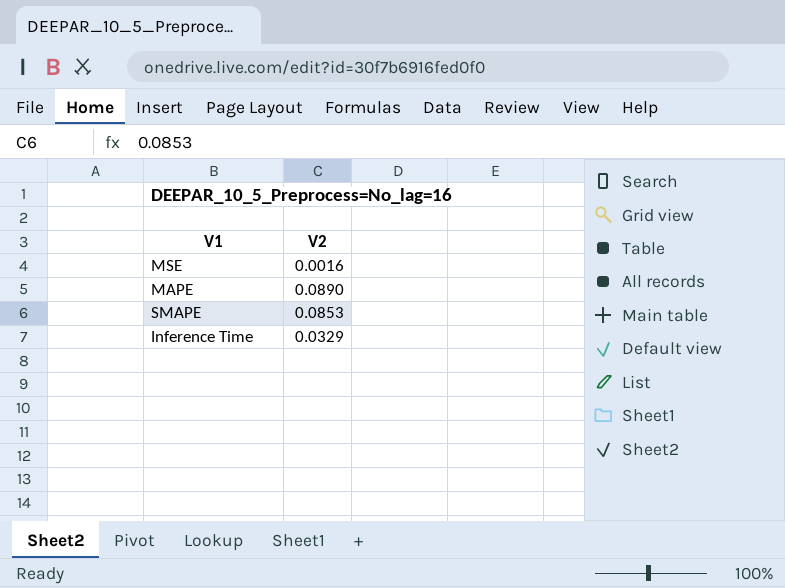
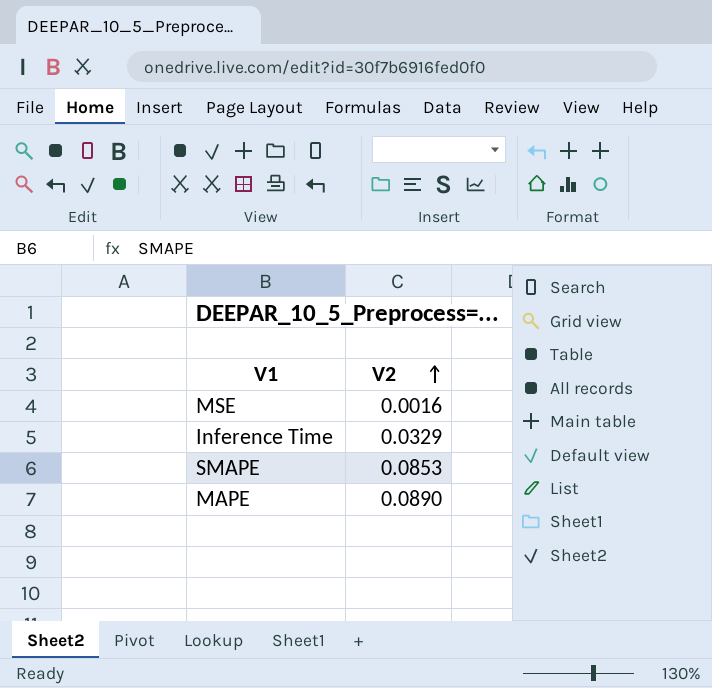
row order: none -> V2 ascending

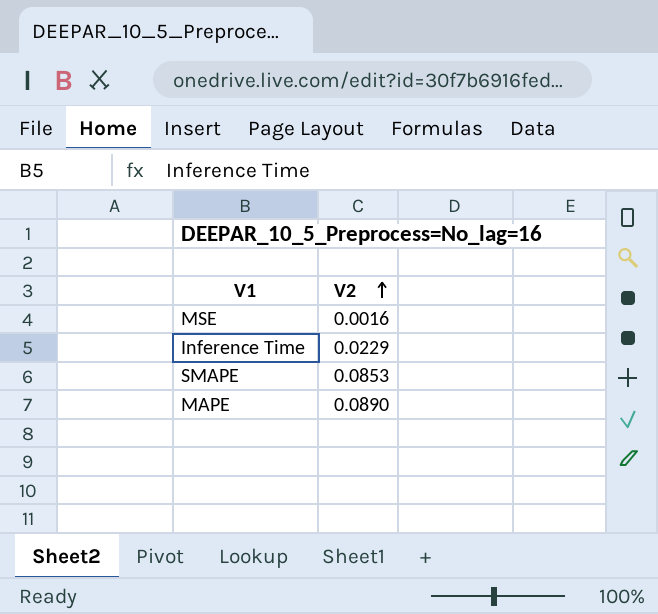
Inference Time | V2: 0.0329 -> 0.0229

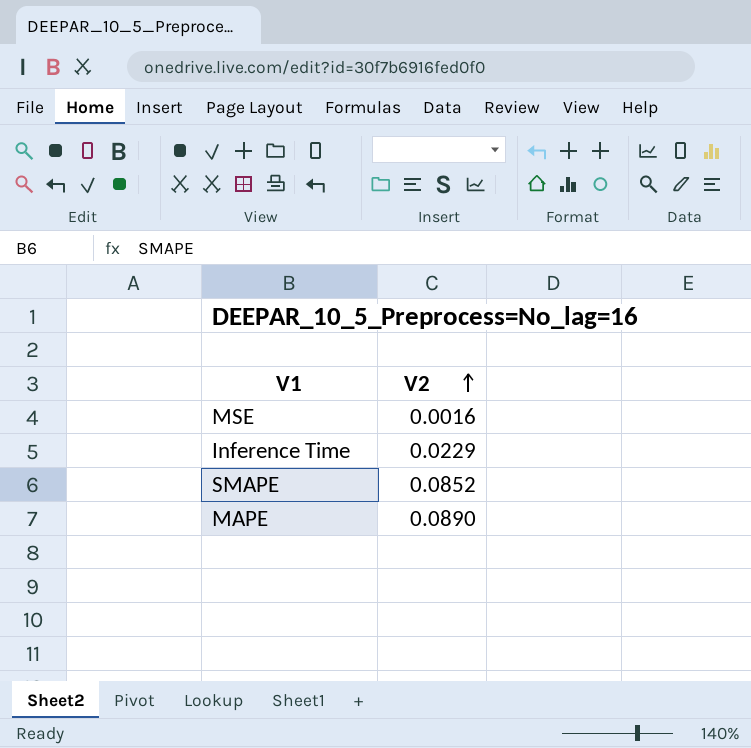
SMAPE | V2: 0.0853 -> 0.0852

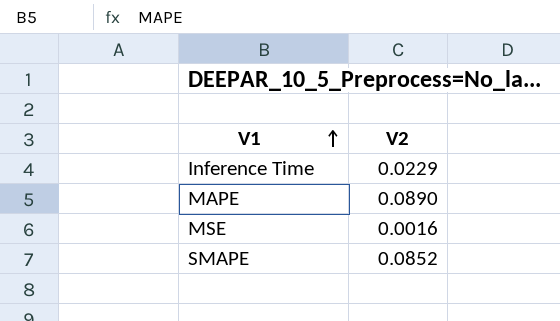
row order: V2 ascending -> V1 ascending

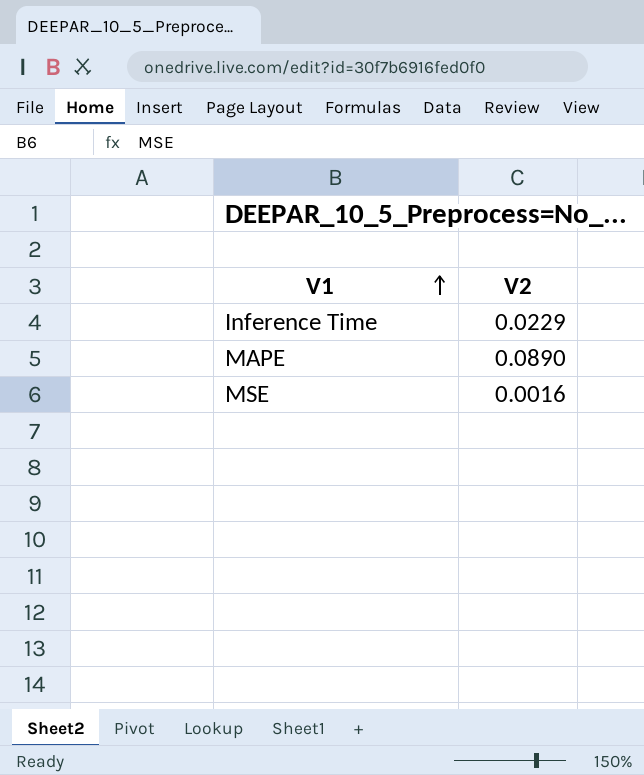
row SMAPE: 0.0852 -> none

